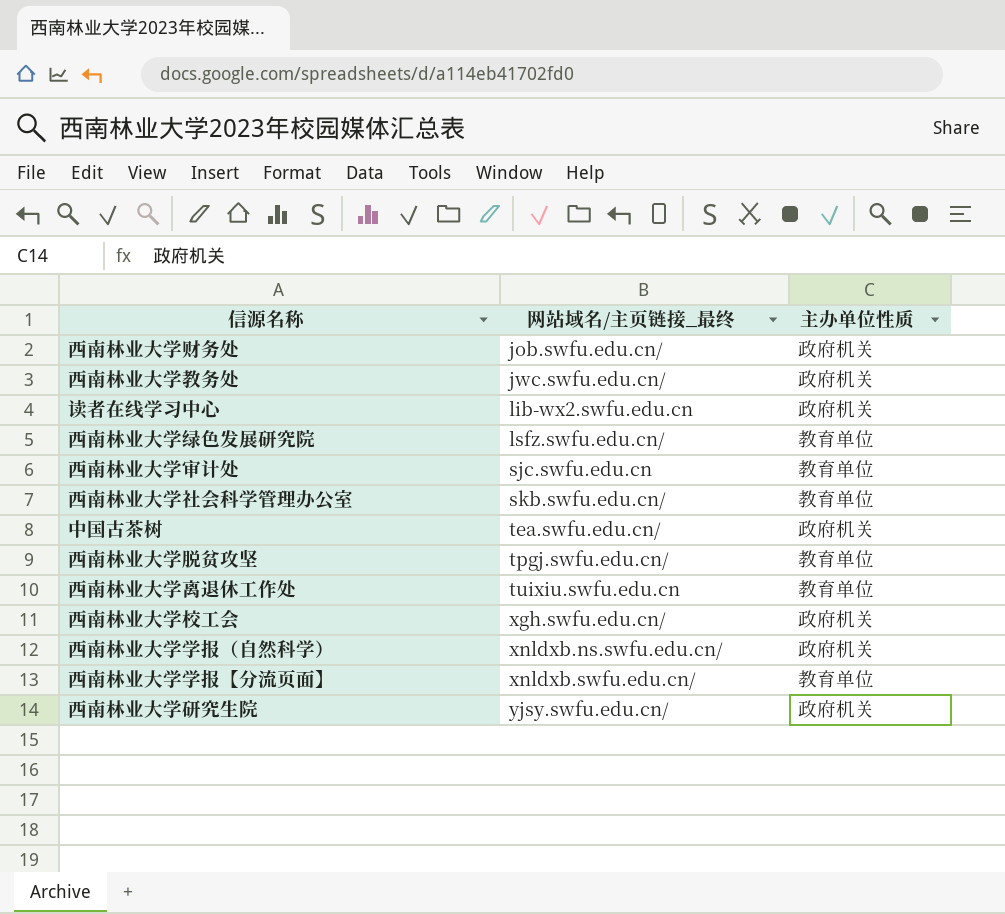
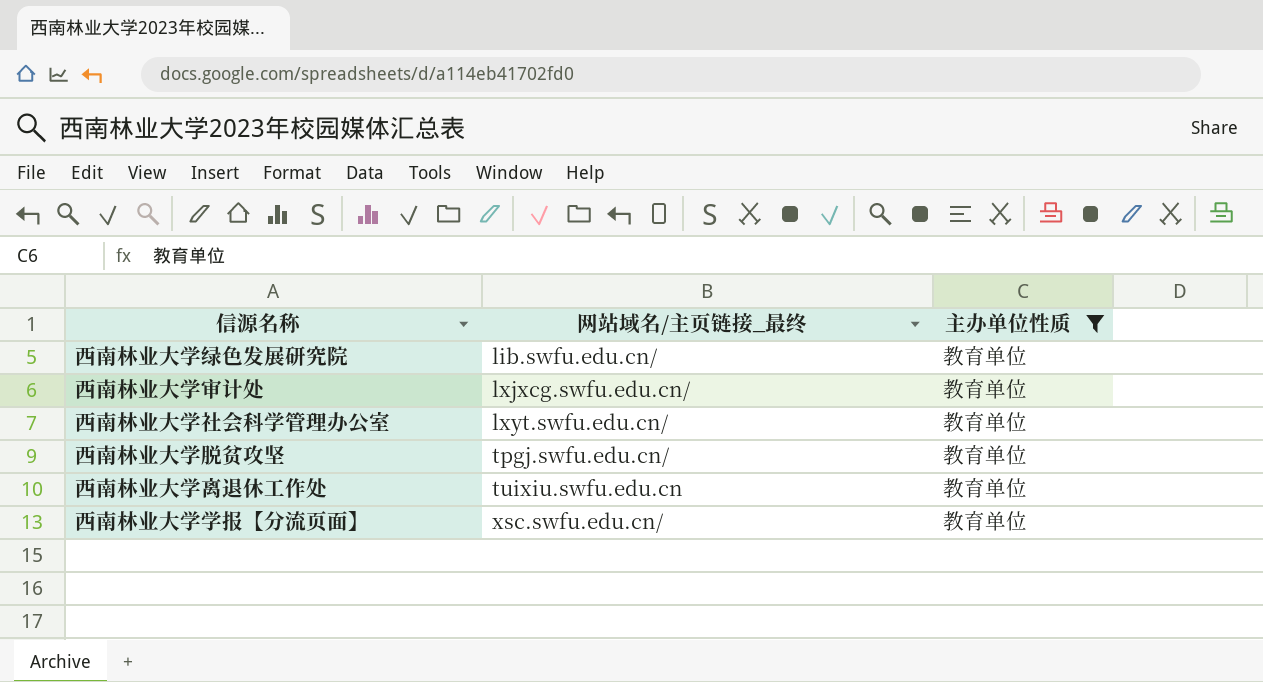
filter: none -> 主办单位性质 = 教育单位
西南林业大学绿色发展研究院 | 网站域名/主页链接_最终: lsfz.swfu.edu.cn/ -> lib.swfu.edu.cn/
西南林业大学审计处 | 网站域名/主页链接_最终: sjc.swfu.edu.cn -> lxjxcg.swfu.edu.cn/
西南林业大学社会科学管理办公室 | 网站域名/主页链接_最终: skb.swfu.edu.cn/ -> lxyt.swfu.edu.cn/
西南林业大学学报【分流页面】 | 网站域名/主页链接_最终: xnldxb.swfu.edu.cn/ -> xsc.swfu.edu.cn/

